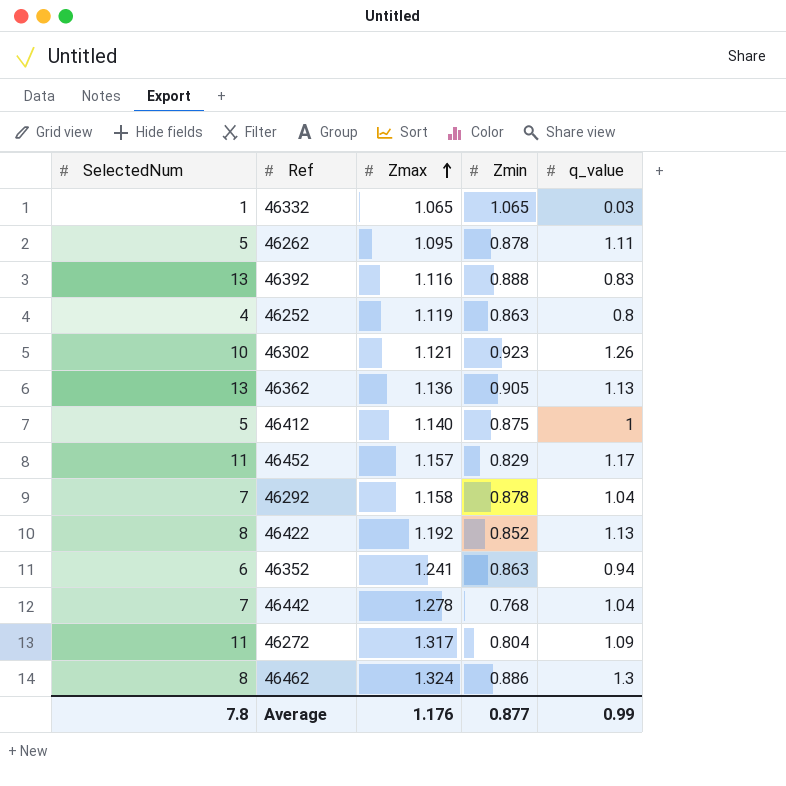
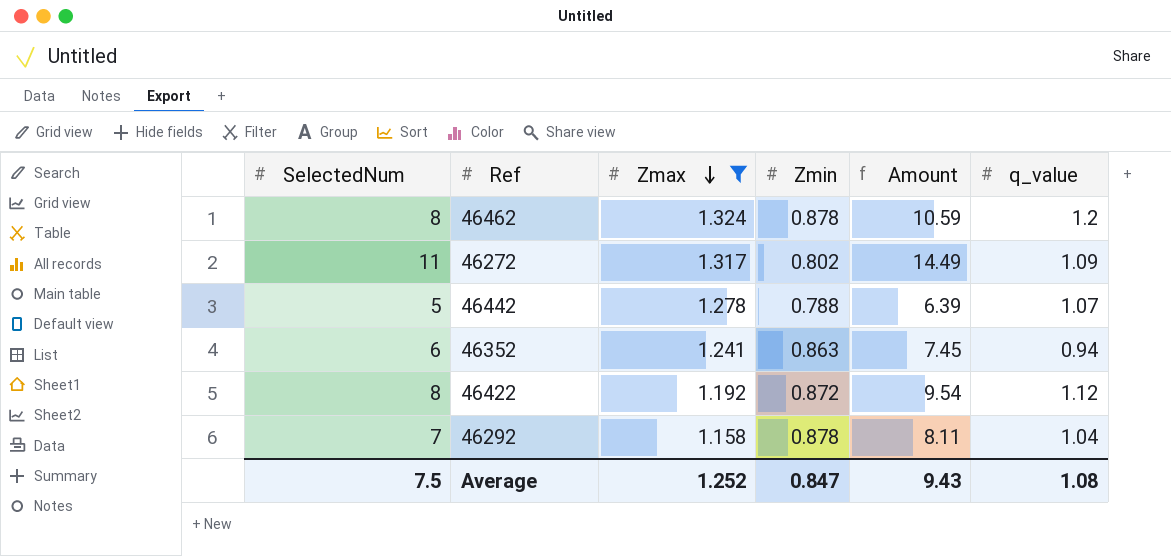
filter: none -> Zmax >= 1.158
row order: Zmax ascending -> Zmax descending
column Amount | formula: none -> [SelectedNum] * [Zmax]
46462 | Zmin: 0.886 -> 0.878
46462 | q_value: 1.3 -> 1.2
46272 | Zmin: 0.804 -> 0.802
46442 | SelectedNum: 7 -> 5
46442 | Zmin: 0.768 -> 0.788
46442 | q_value: 1.04 -> 1.07
46422 | Zmin: 0.852 -> 0.872
46422 | q_value: 1.13 -> 1.12
Average | SelectedNum: 7.8 -> 7.5
Average | Zmax: 1.176 -> 1.252
Average | Zmin: 0.877 -> 0.847
Average | q_value: 0.99 -> 1.08

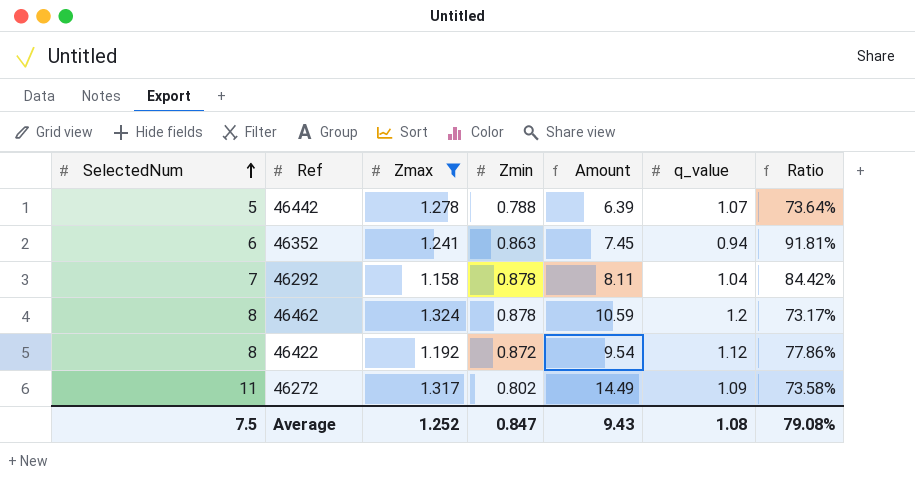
row order: Zmax descending -> SelectedNum ascending
column Ratio | formula: none -> [Zmin] / [q_value]

